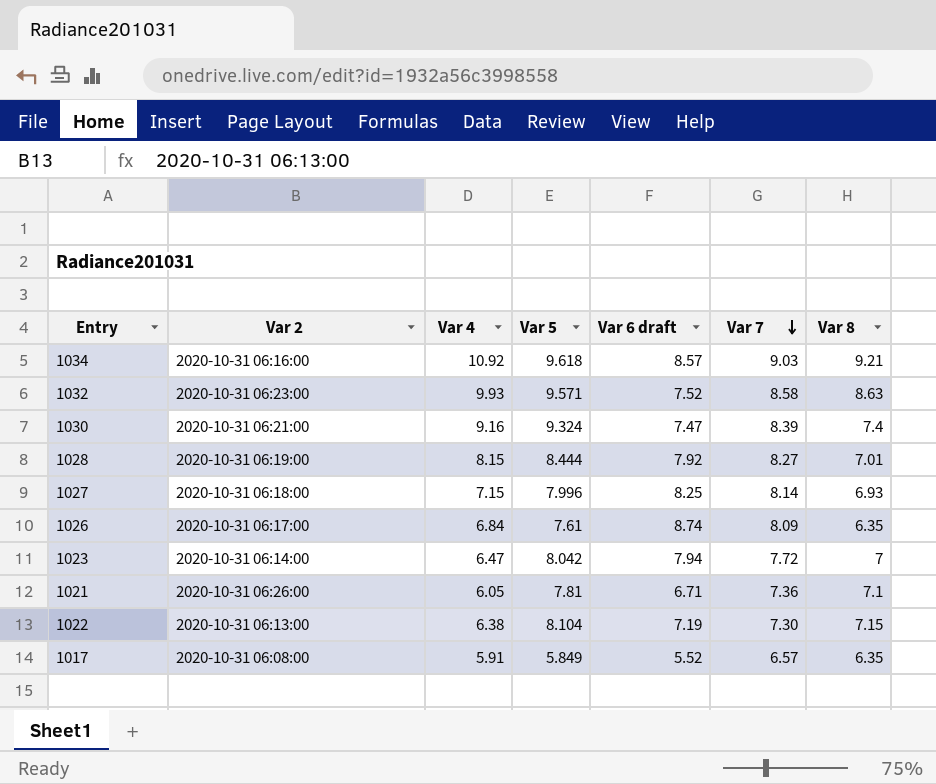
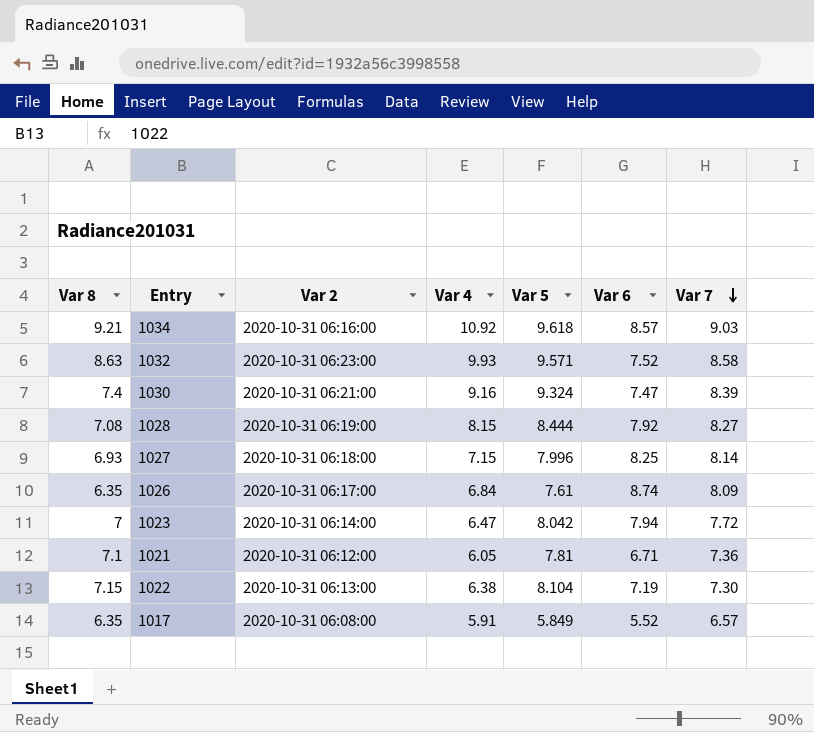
column Var 8 | position: 7 -> 1
column name: Var 6 draft -> Var 6
1028 | Var 8: 7.01 -> 7.08
1021 | Var 2: 2020-10-31 06:26:00 -> 2020-10-31 06:12:00

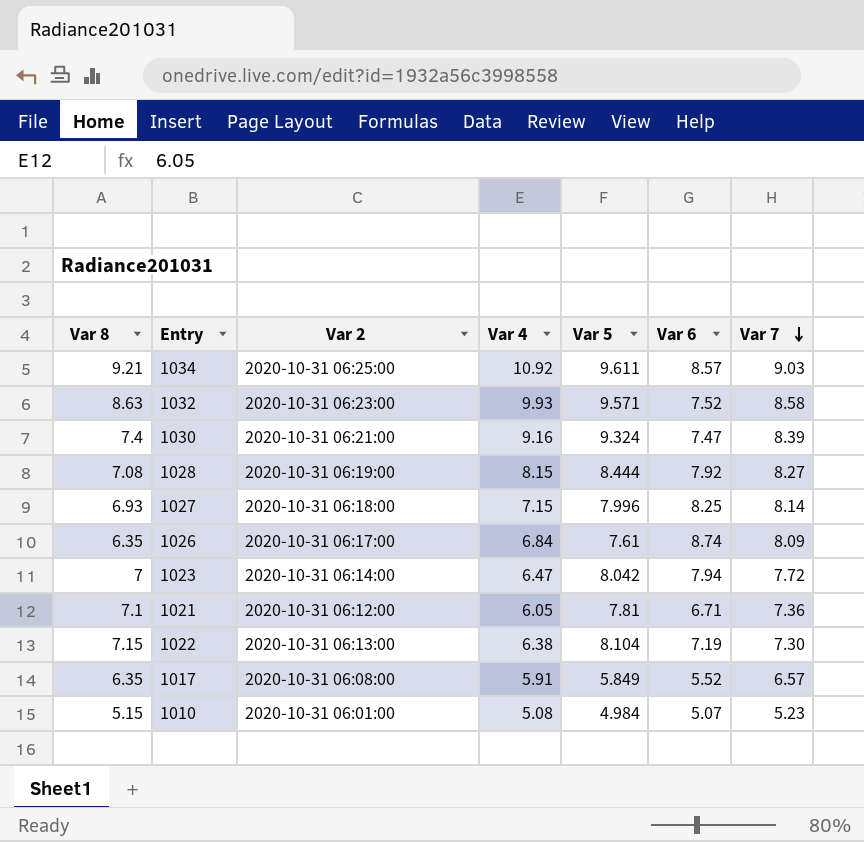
1034 | Var 2: 2020-10-31 06:16:00 -> 2020-10-31 06:25:00
1034 | Var 5: 9.618 -> 9.611
row 1010: none -> 5.15 | 2020-10-31 06:01:00 | 5.08 | 4.984 | 5.07 | 5.23

